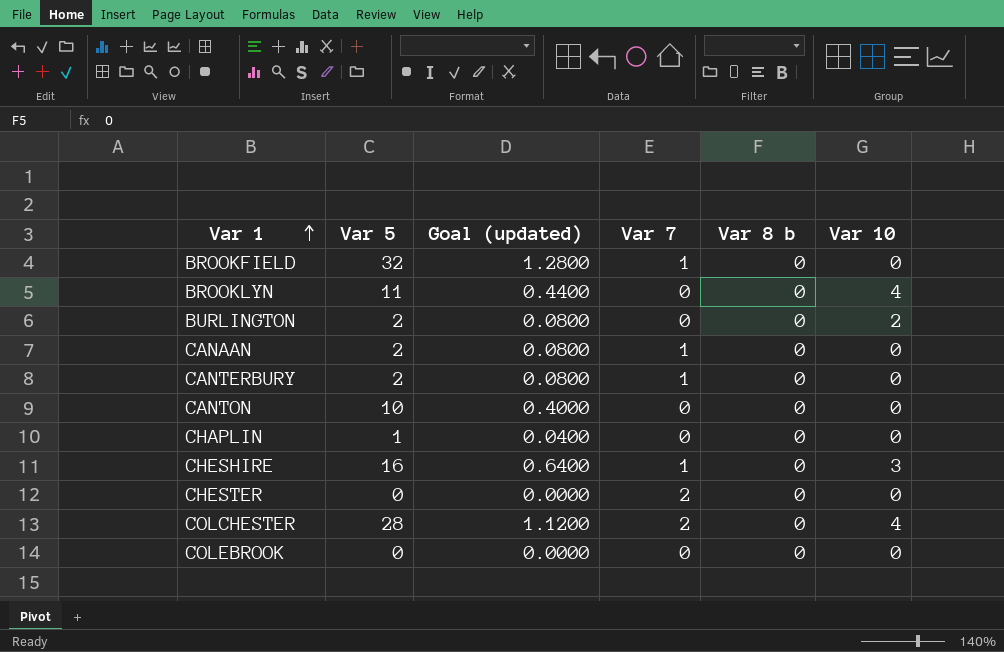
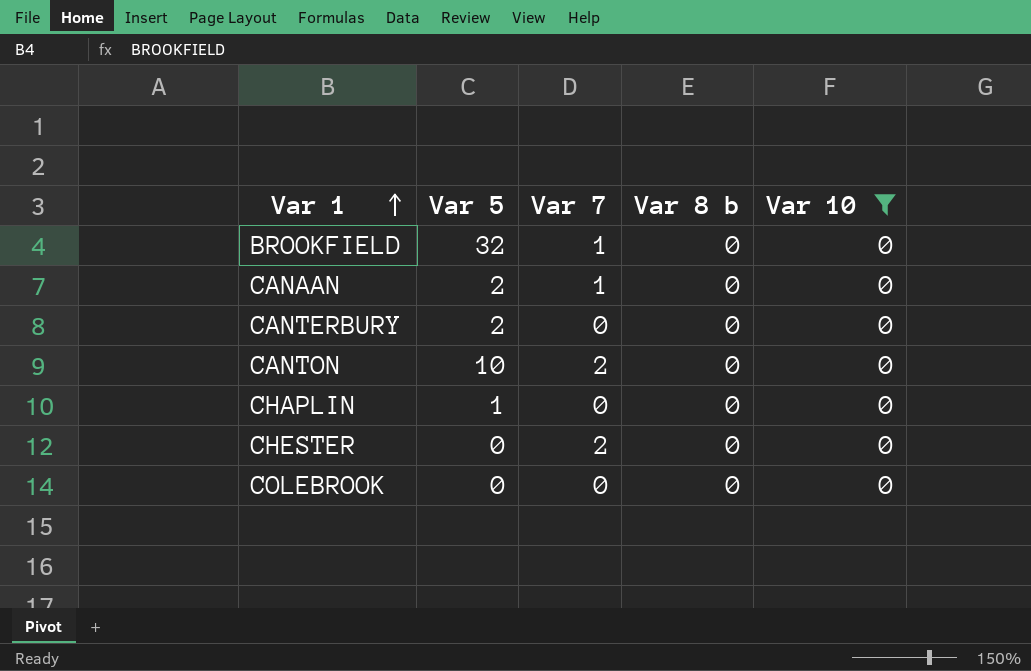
filter: none -> Var 10 = 0
column Goal (updated) | formula: [Var 5] * 0.04 -> none
CANTERBURY | Var 7: 1 -> 0
CANTON | Var 7: 0 -> 2

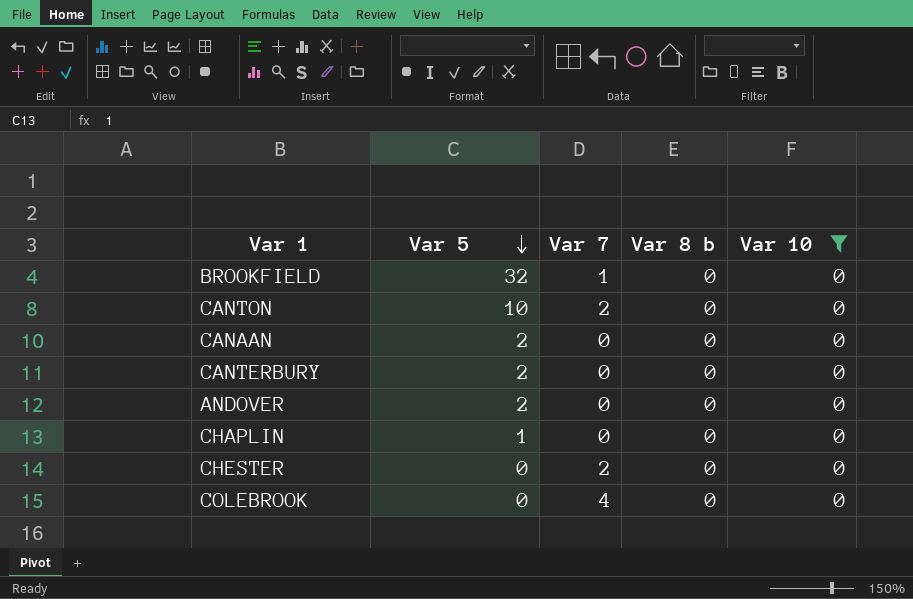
row order: Var 1 ascending -> Var 5 descending
CANAAN | Var 7: 1 -> 0
row ANDOVER: none -> 2 | 0 | 0 | 0
COLEBROOK | Var 7: 0 -> 4

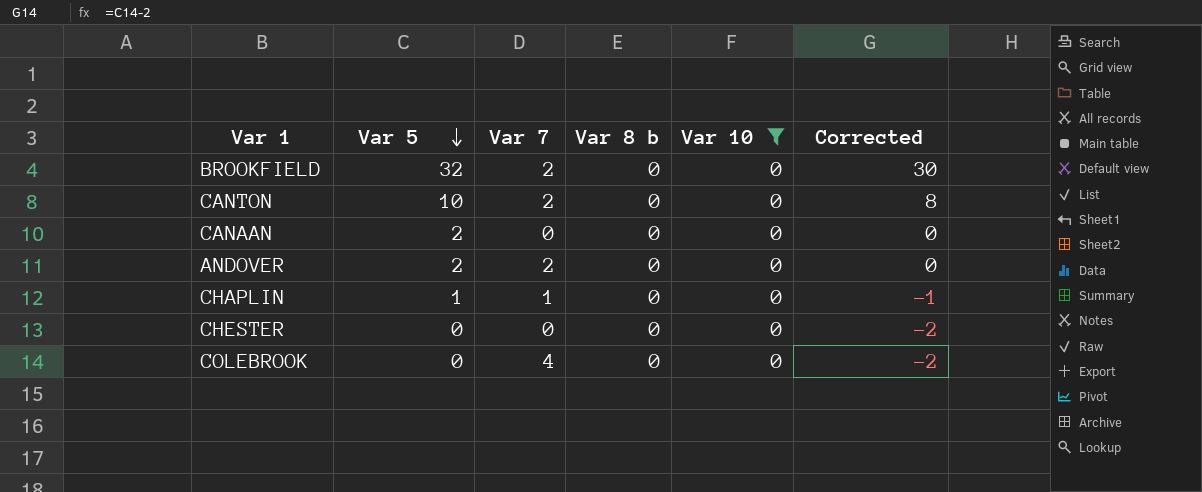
column Corrected | formula: none -> [Var 5] - 2
row CANTERBURY: 2 | 0 | 0 | 0 -> none
BROOKFIELD | Var 7: 1 -> 2
ANDOVER | Var 7: 0 -> 2
CHAPLIN | Var 7: 0 -> 1
CHESTER | Var 7: 2 -> 0

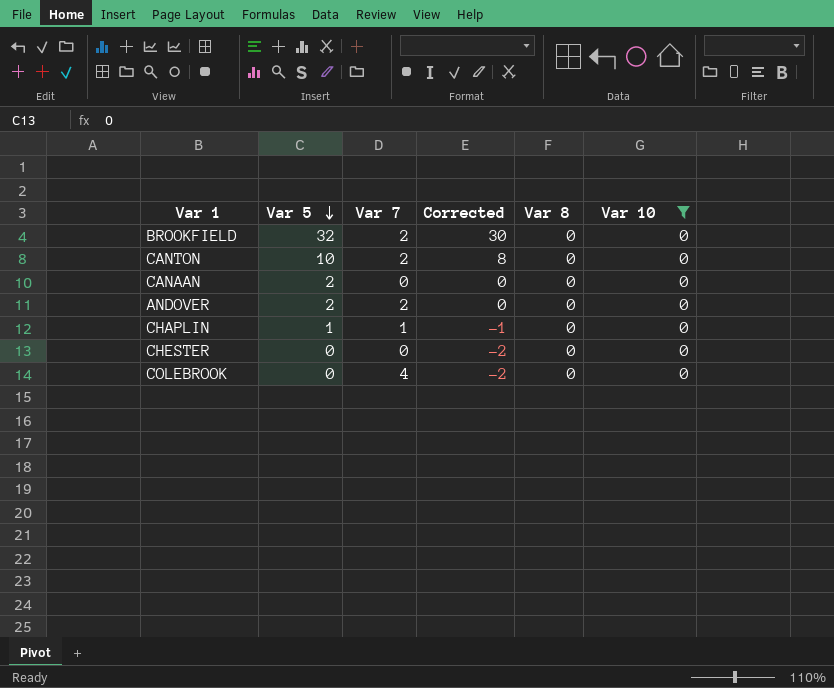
column Corrected | position: 6 -> 4
column name: Var 8 b -> Var 8

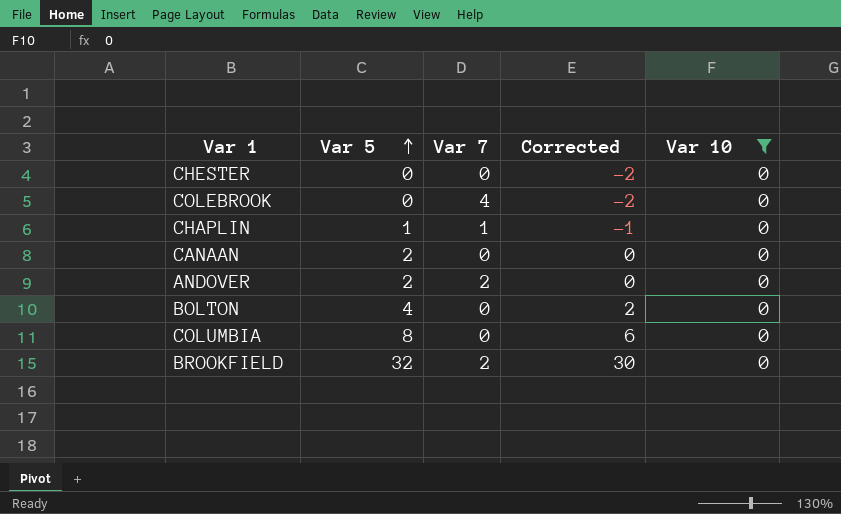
row order: Var 5 descending -> Var 5 ascending
column Var 8 | position: 5 -> none
row CANTON: 10 | 2 | 8 | 0 | 0 -> none
row BOLTON: none -> 4 | 0 | 2 | 0
row COLUMBIA: none -> 8 | 0 | 6 | 0

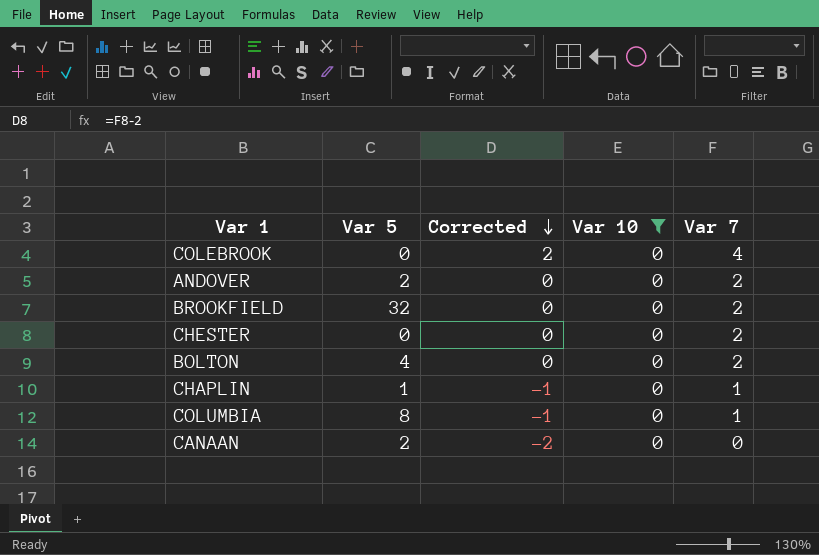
row order: Var 5 ascending -> Corrected descending
column Corrected | formula: [Var 5] - 2 -> [Var 7] - 2
column Var 7 | position: 3 -> 5
CHESTER | Var 7: 0 -> 2
BOLTON | Var 7: 0 -> 2
COLUMBIA | Var 7: 0 -> 1

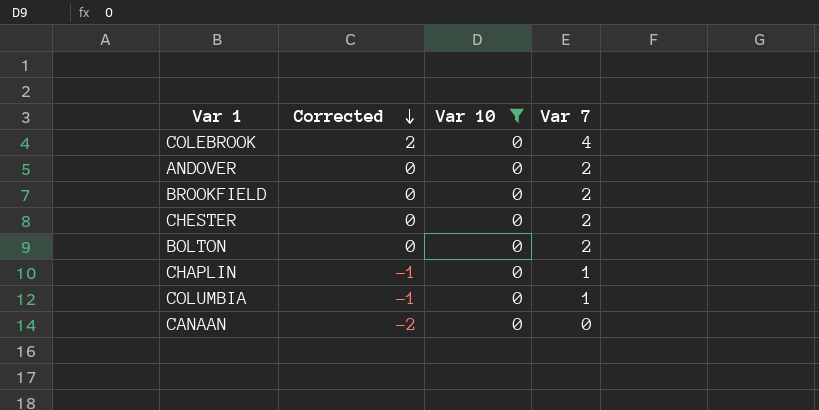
column Var 5 | position: 2 -> none

